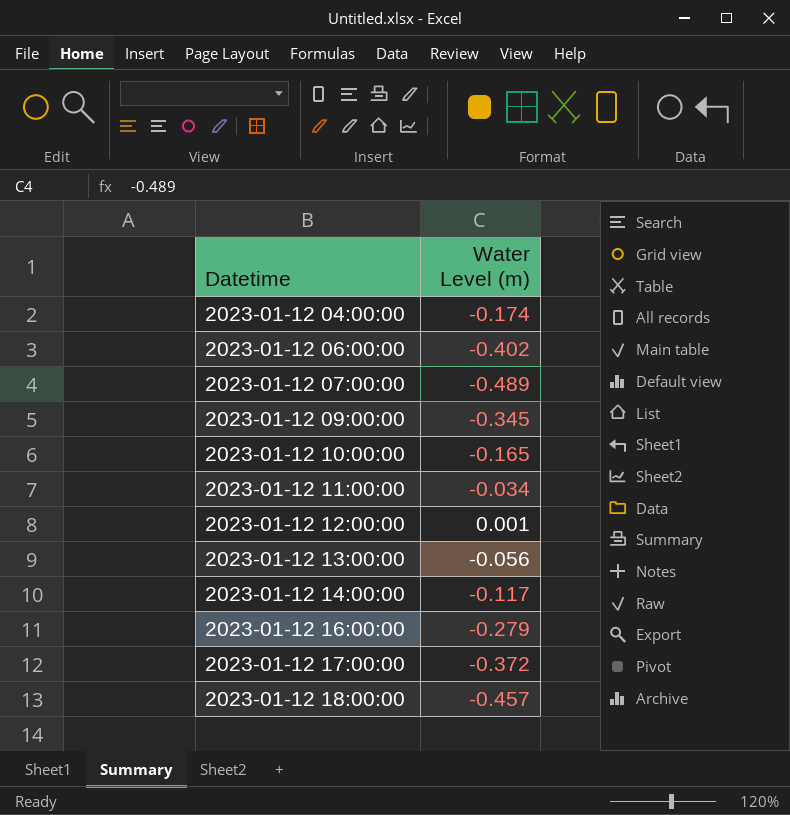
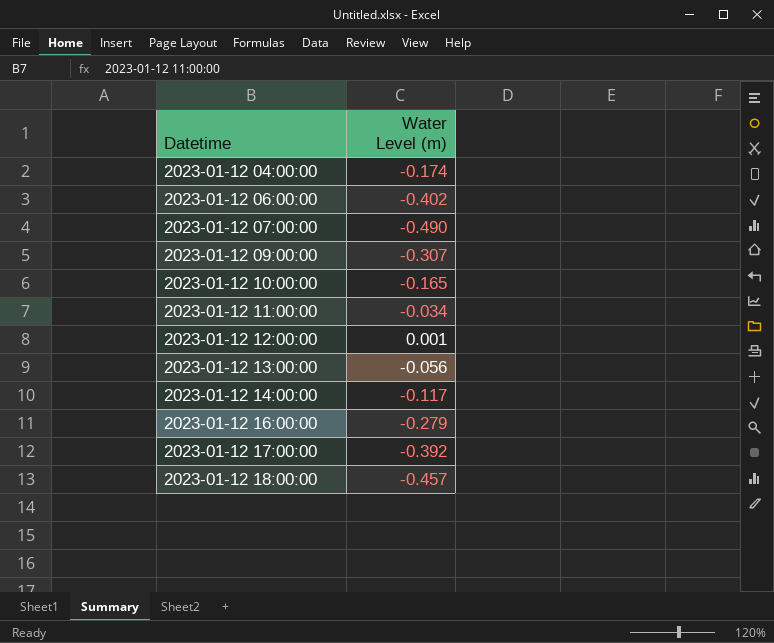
2023-01-12 07:00:00 | Water Level (m): -0.489 -> -0.490
2023-01-12 09:00:00 | Water Level (m): -0.345 -> -0.307
2023-01-12 17:00:00 | Water Level (m): -0.372 -> -0.392

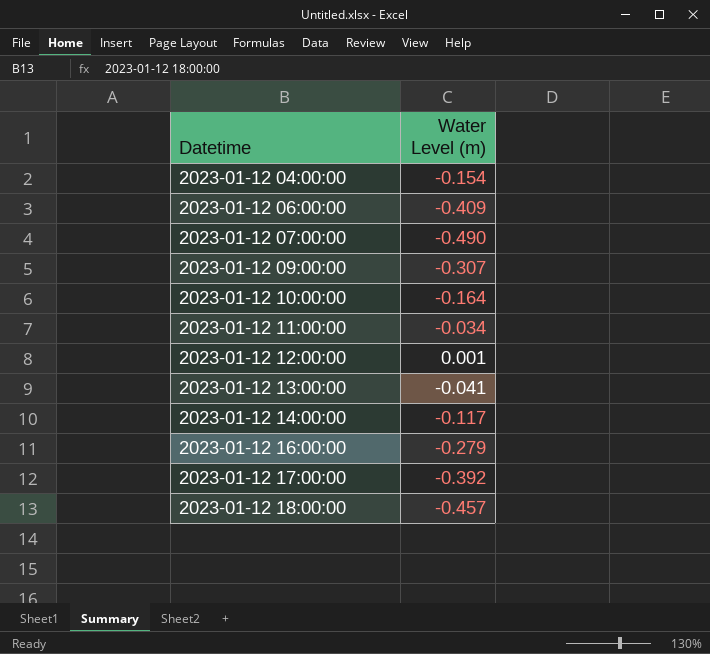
2023-01-12 04:00:00 | Water Level (m): -0.174 -> -0.154
2023-01-12 06:00:00 | Water Level (m): -0.402 -> -0.409
2023-01-12 10:00:00 | Water Level (m): -0.165 -> -0.164
2023-01-12 13:00:00 | Water Level (m): -0.056 -> -0.041

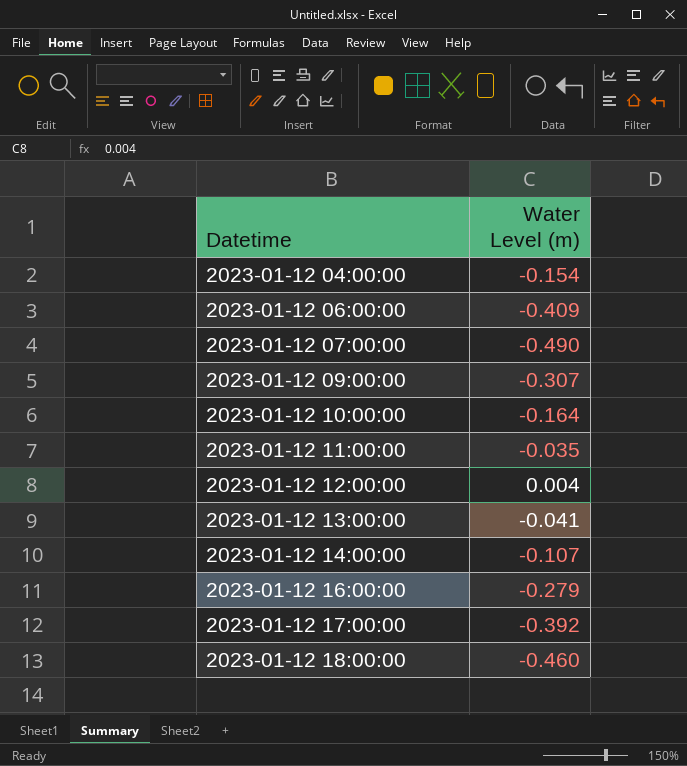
2023-01-12 11:00:00 | Water Level (m): -0.034 -> -0.035
2023-01-12 12:00:00 | Water Level (m): 0.001 -> 0.004
2023-01-12 14:00:00 | Water Level (m): -0.117 -> -0.107
2023-01-12 18:00:00 | Water Level (m): -0.457 -> -0.460

